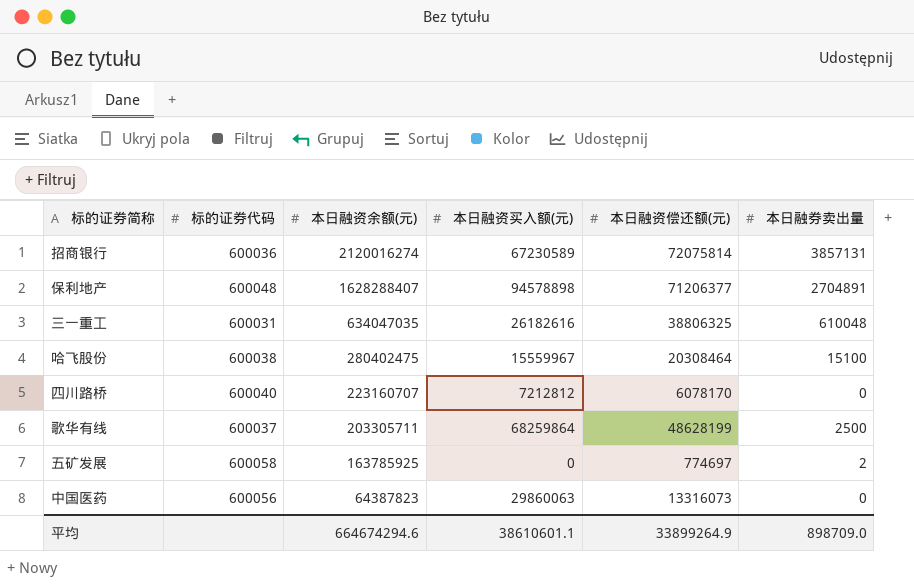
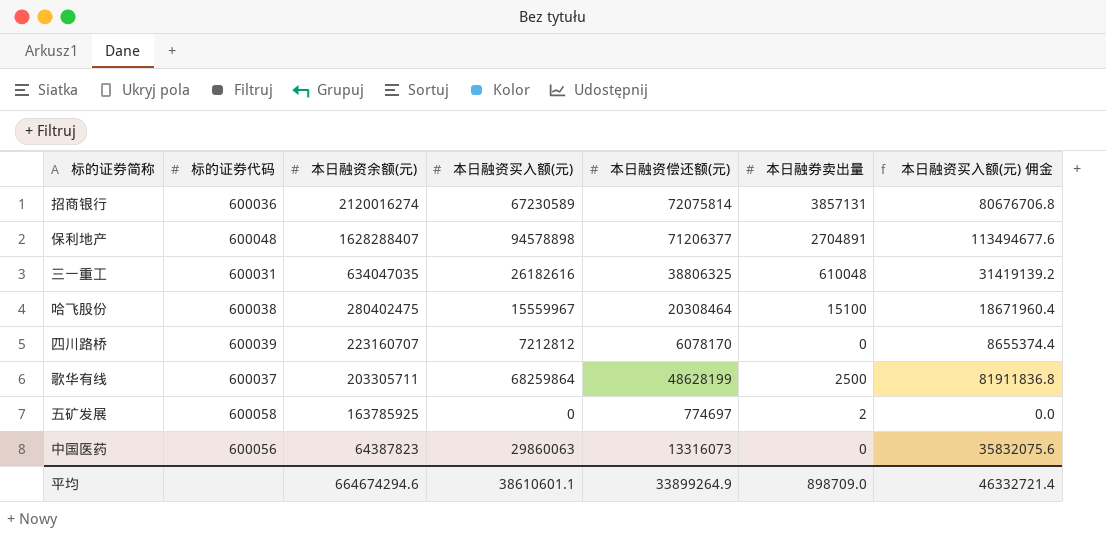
column 本日融资买入额(元) 佣金 | formula: none -> [本日融资买入额(元)] * 1.2
四川路桥 | 标的证券代码: 600040 -> 600039

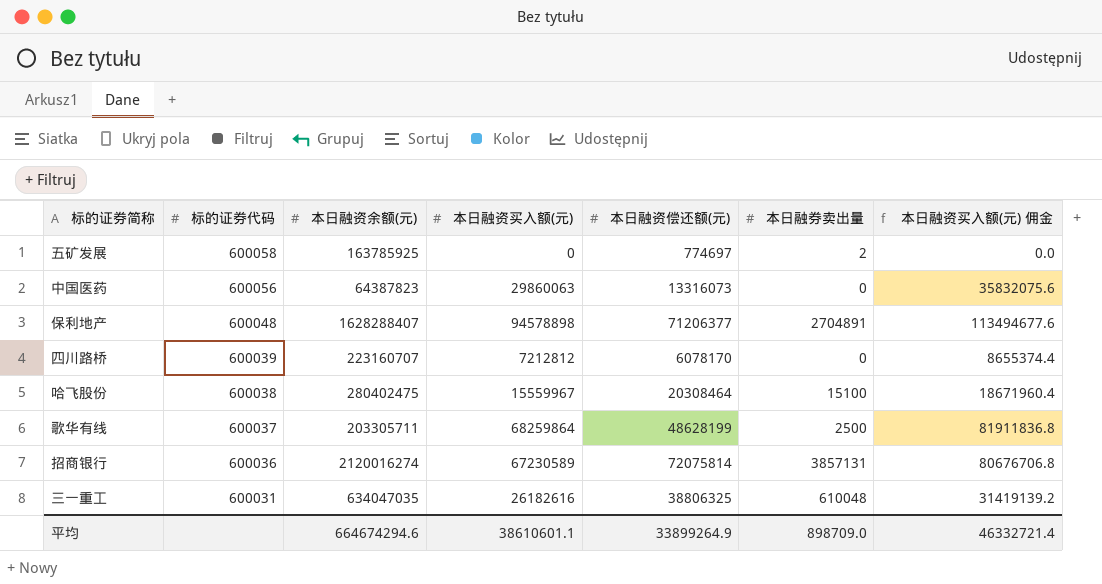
row order: 本日融资余额(元) descending -> 标的证券代码 descending

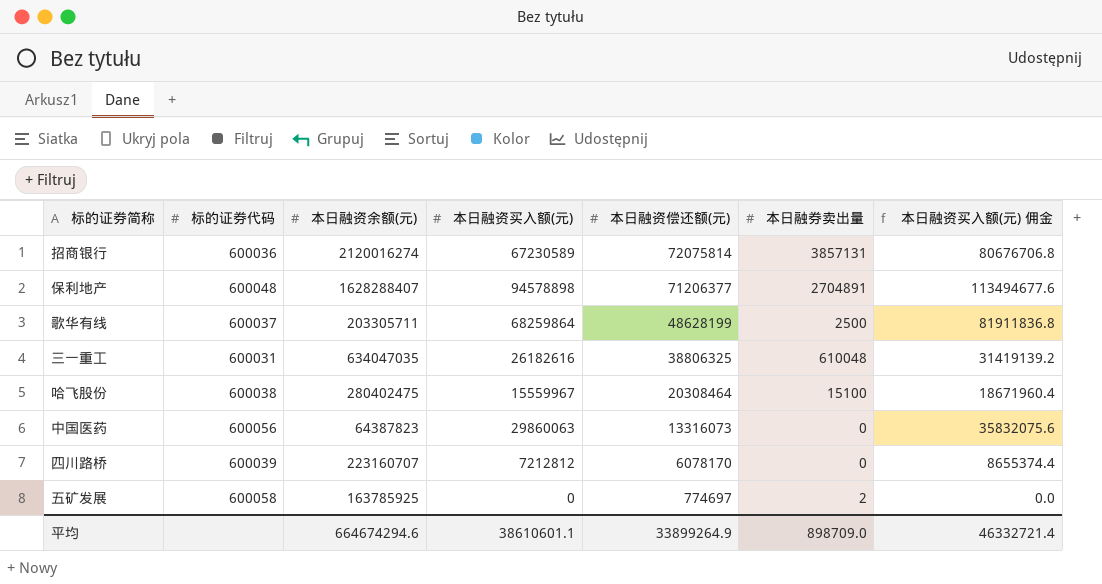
row order: 标的证券代码 descending -> 本日融资偿还额(元) descending

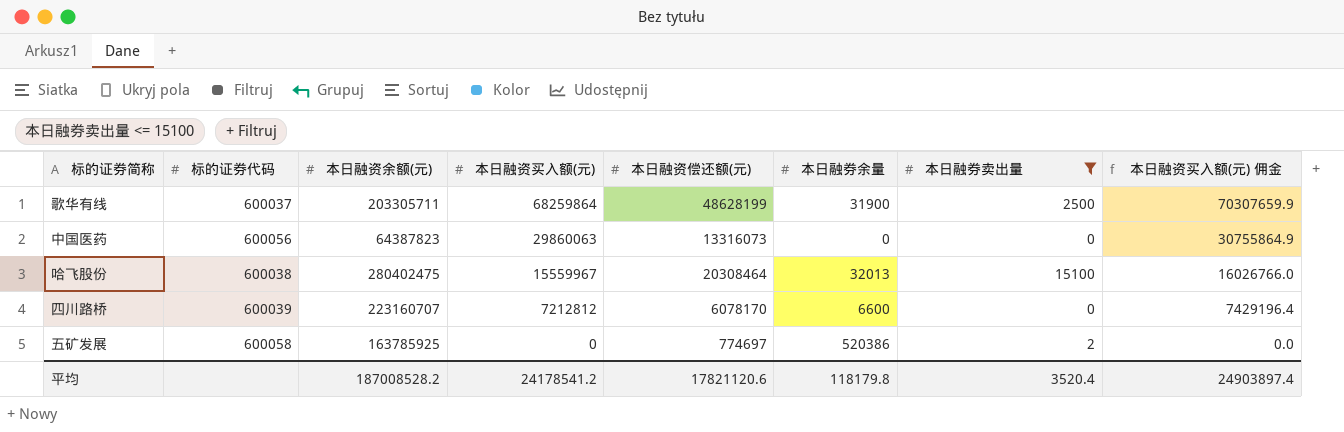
filter: none -> 本日融券卖出量 <= 15100
row order: 本日融资偿还额(元) descending -> 本日融资买入额(元) descending
column 本日融券余量 | position: none -> 6
column 本日融资买入额(元) 佣金 | formula: [本日融资买入额(元)] * 1.2 -> [本日融资买入额(元)] * 1.03
平均 | 本日融资余额(元): 664674294.6 -> 187008528.2
平均 | 本日融资买入额(元): 38610601.1 -> 24178541.2
平均 | 本日融资偿还额(元): 33899264.9 -> 17821120.6
平均 | 本日融券卖出量: 898709.0 -> 3520.4
平均 | 本日融资买入额(元) 佣金: 46332721.4 -> 24903897.4

